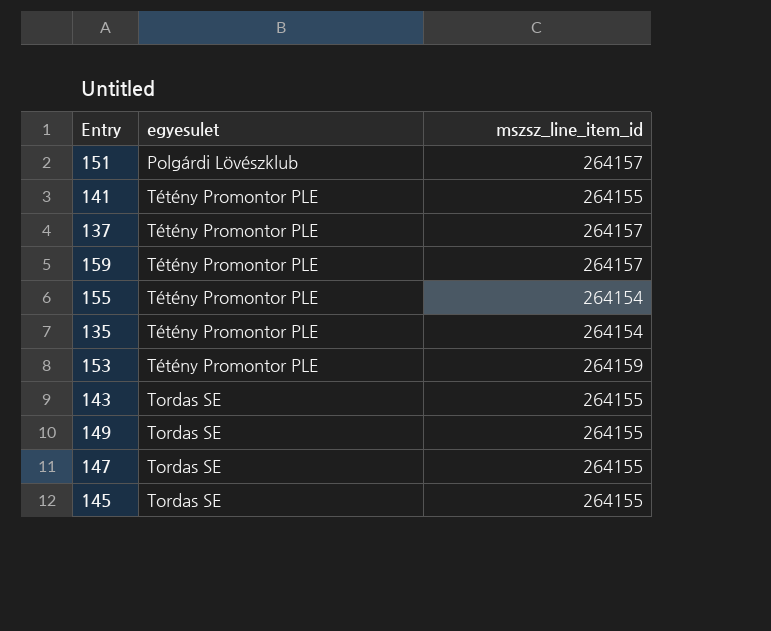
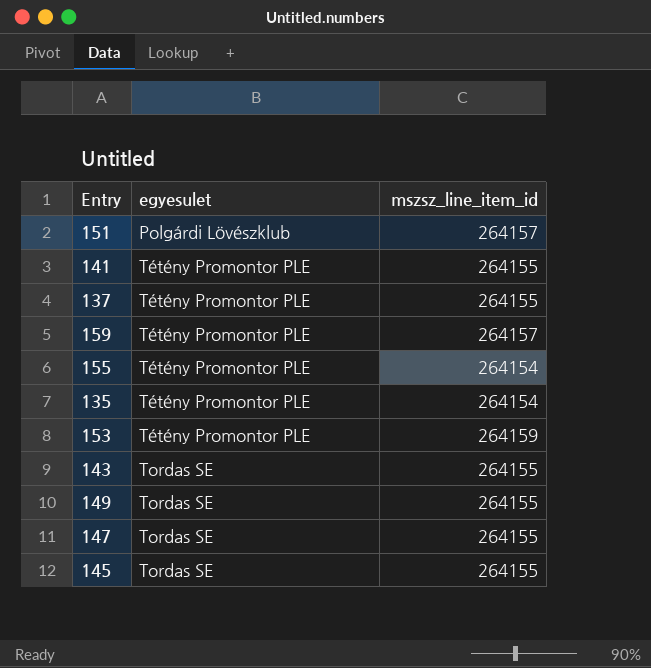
137 | mszsz_line_item_id: 264157 -> 264155

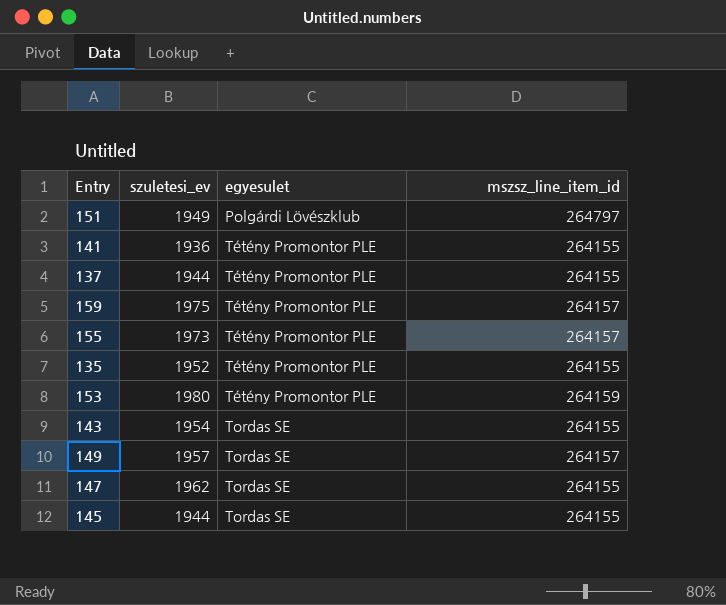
column szuletesi_ev | position: none -> 2
151 | mszsz_line_item_id: 264157 -> 264797
155 | mszsz_line_item_id: 264154 -> 264157
135 | mszsz_line_item_id: 264154 -> 264155
149 | mszsz_line_item_id: 264155 -> 264157

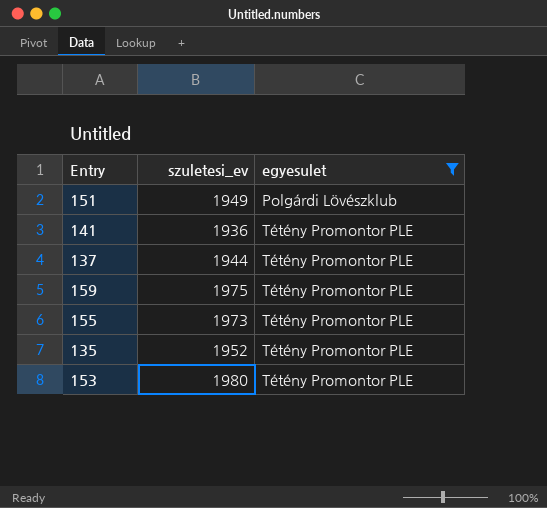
filter: none -> egyesulet != Tordas SE
column mszsz_line_item_id | position: 4 -> none

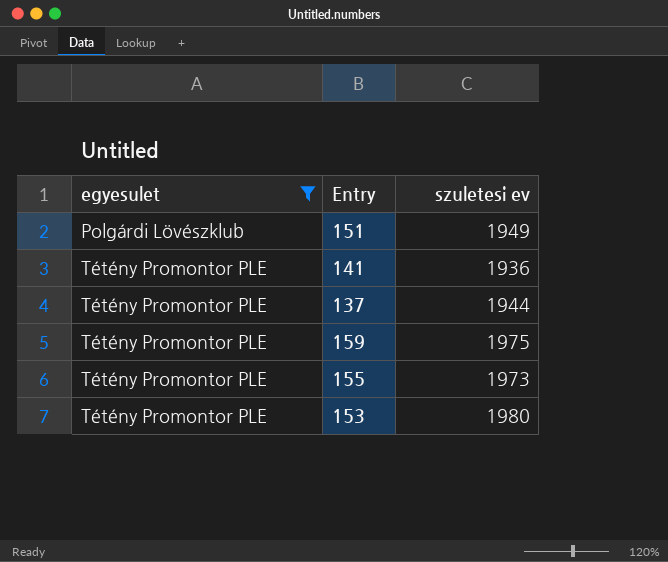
column egyesulet | position: 3 -> 1
column name: szuletesi_ev -> szuletesi ev
row 135: 1952 | Tétény Promontor PLE -> none

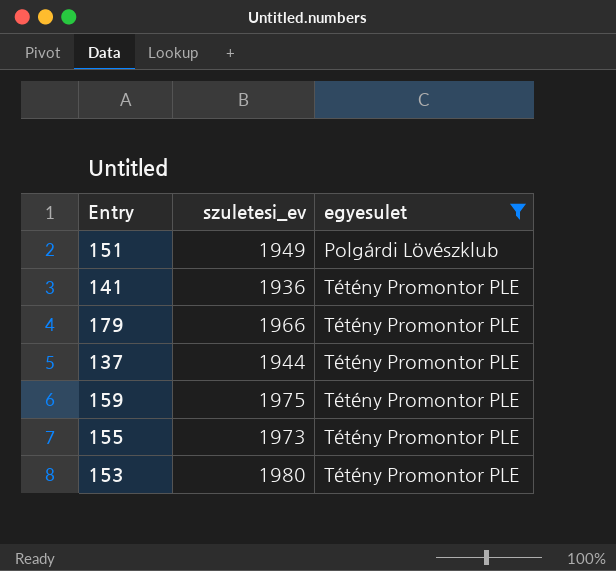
column name: szuletesi ev -> szuletesi_ev
column egyesulet | position: 1 -> 3
row 179: none -> 1966 | Tétény Promontor PLE

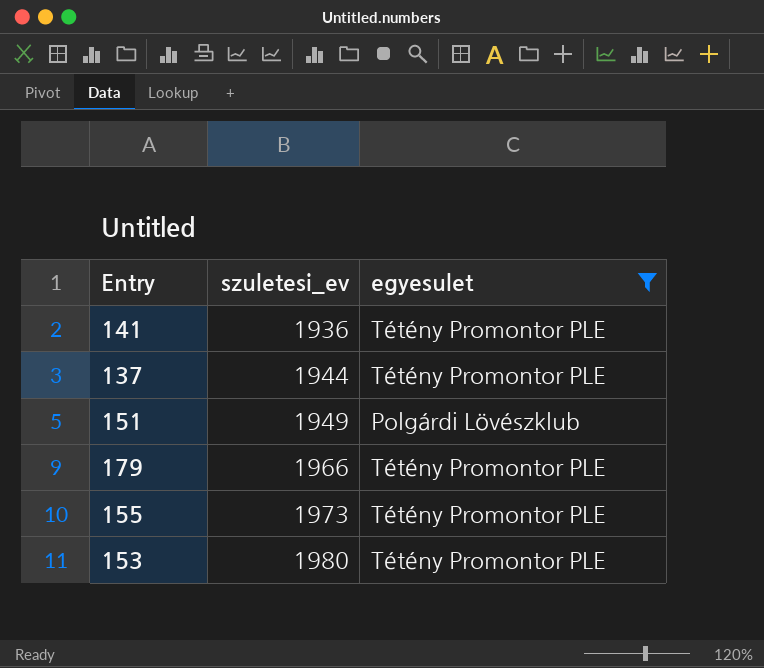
row order: egyesulet ascending -> szuletesi_ev ascending
row 159: 1975 | Tétény Promontor PLE -> none

